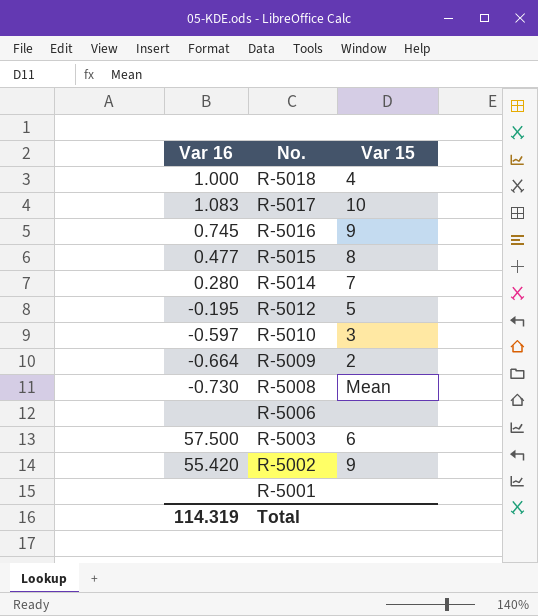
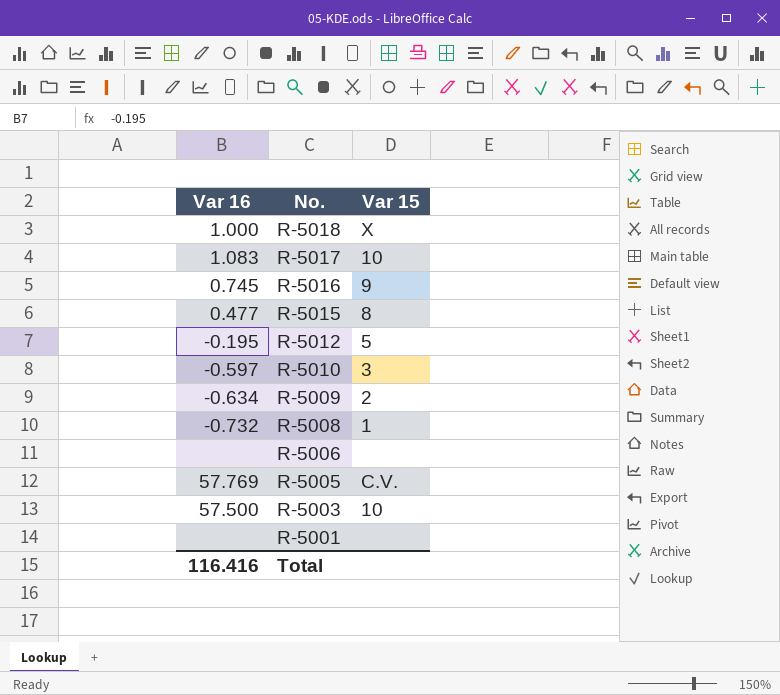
row R-5014: 0.280 | 7 -> none
row R-5002: 55.420 | 9 -> none
R-5018 | Var 15: 4 -> X
R-5009 | Var 16: -0.664 -> -0.634
R-5008 | Var 16: -0.730 -> -0.732
R-5008 | Var 15: Mean -> 1
row R-5005: none -> 57.769 | C.V.
R-5003 | Var 15: 6 -> 10
Total | Var 16: 114.319 -> 116.416

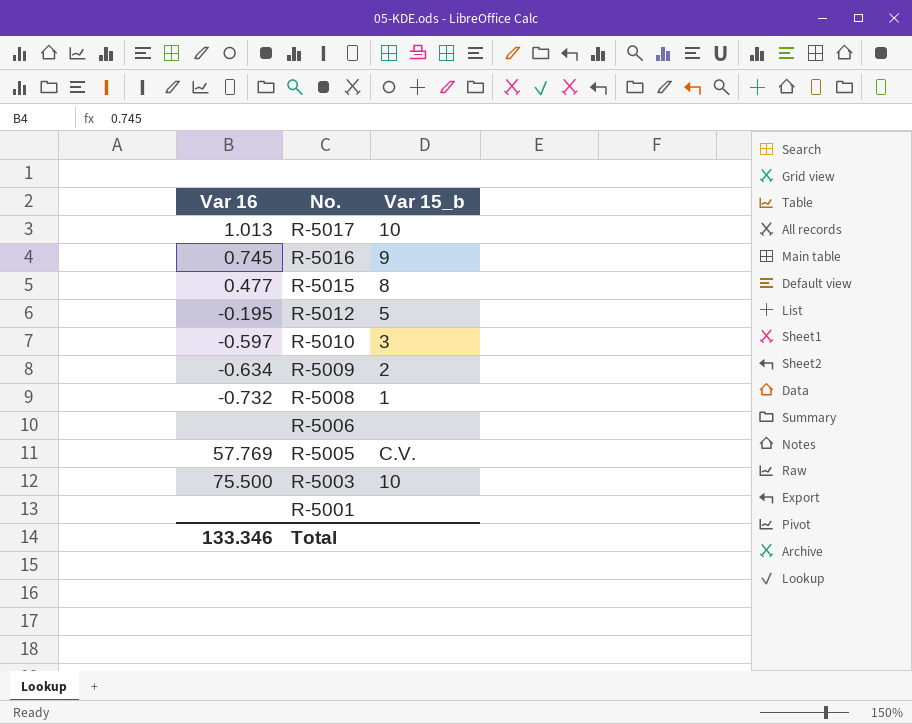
column name: Var 15 -> Var 15_b
row R-5018: 1.000 | X -> none
R-5017 | Var 16: 1.083 -> 1.013
R-5003 | Var 16: 57.500 -> 75.500
Total | Var 16: 116.416 -> 133.346

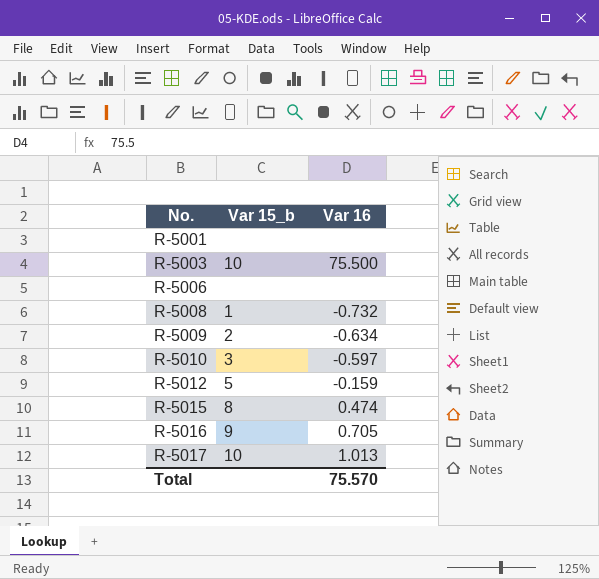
row order: No. descending -> No. ascending
column Var 16 | position: 1 -> 3
row R-5005: 57.769 | C.V. -> none
R-5012 | Var 16: -0.195 -> -0.159
R-5015 | Var 16: 0.477 -> 0.474
R-5016 | Var 16: 0.745 -> 0.705
Total | Var 16: 133.346 -> 75.570

